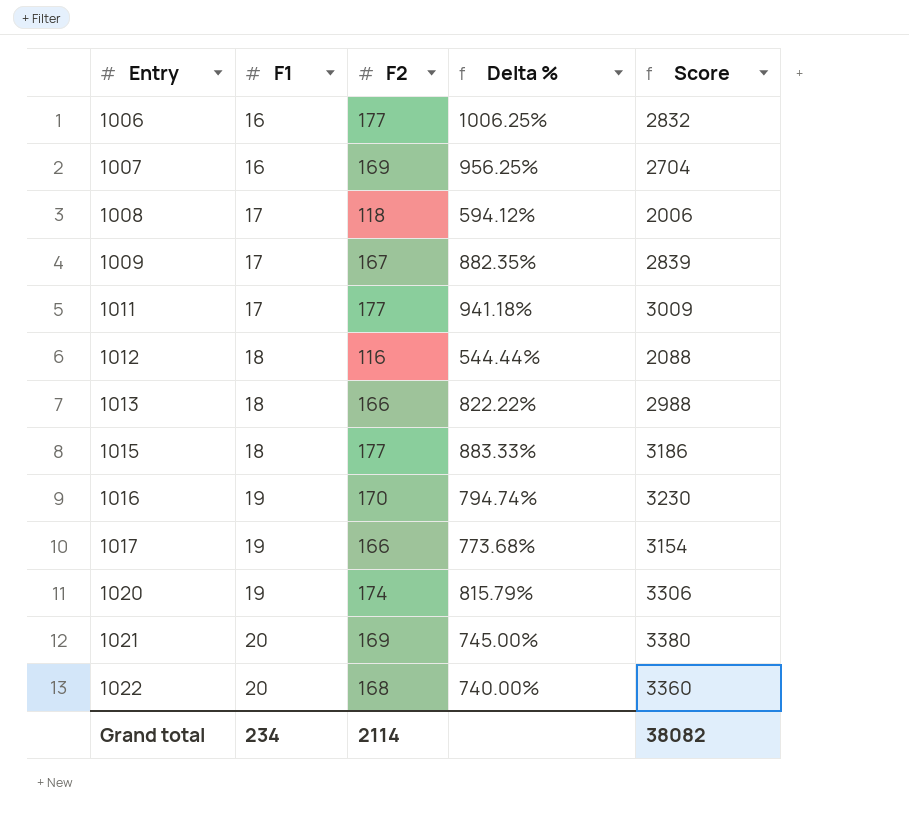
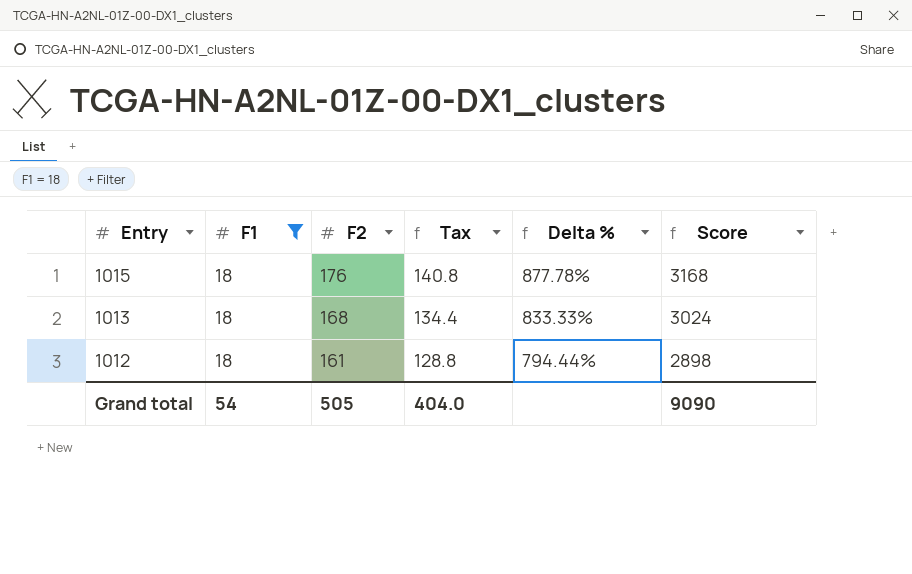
filter: none -> F1 = 18
row order: Entry ascending -> Entry descending
column Tax | formula: none -> [F2] * 0.8
1015 | F2: 177 -> 176
1015 | Delta %: 883.33% -> 877.78%
1015 | Score: 3186 -> 3168
1013 | F2: 166 -> 168
1013 | Delta %: 822.22% -> 833.33%
1013 | Score: 2988 -> 3024
1012 | F2: 116 -> 161
1012 | Delta %: 544.44% -> 794.44%
1012 | Score: 2088 -> 2898
Grand total | F1: 234 -> 54
Grand total | F2: 2114 -> 505
Grand total | Score: 38082 -> 9090

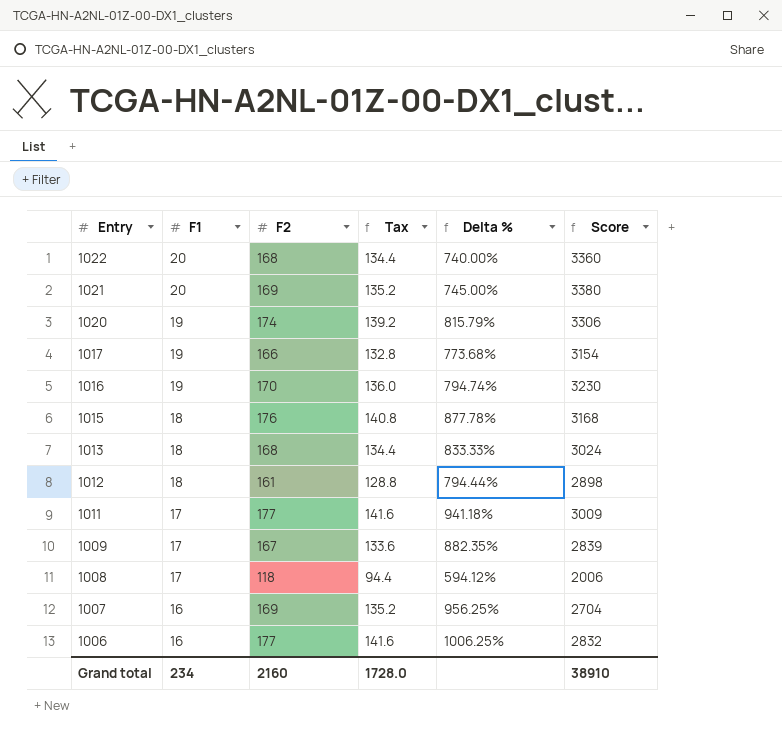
filter: F1 = 18 -> none
Grand total | F1: 54 -> 234
Grand total | F2: 505 -> 2160
Grand total | Tax: 404.0 -> 1728.0
Grand total | Score: 9090 -> 38910

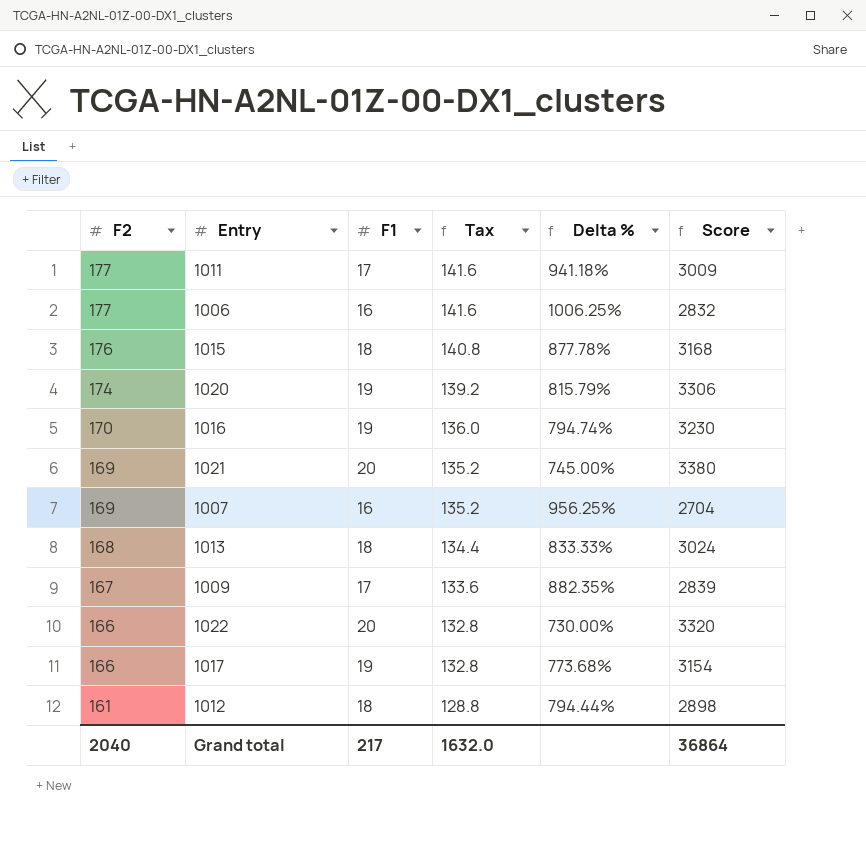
row order: Entry descending -> F2 descending
column F2 | position: 3 -> 1
row 1008: 17 | 118 | 94.4 | 594.12% | 2006 -> none
1022 | F2: 168 -> 166
1022 | Tax: 134.4 -> 132.8
1022 | Delta %: 740.00% -> 730.00%
1022 | Score: 3360 -> 3320
Grand total | F2: 2160 -> 2040
Grand total | F1: 234 -> 217
Grand total | Tax: 1728.0 -> 1632.0
Grand total | Score: 38910 -> 36864

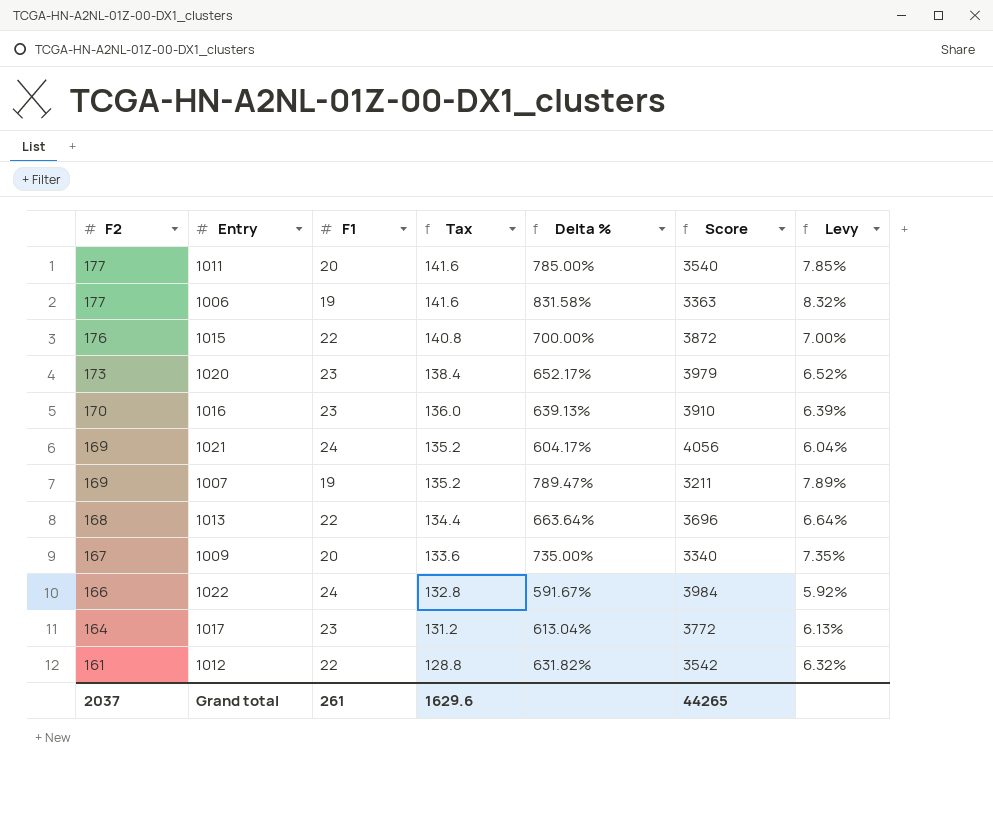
column Levy | formula: none -> [Delta %] * 0.01
1011 | F1: 17 -> 20
1011 | Delta %: 941.18% -> 785.00%
1011 | Score: 3009 -> 3540
1006 | F1: 16 -> 19
1006 | Delta %: 1006.25% -> 831.58%
1006 | Score: 2832 -> 3363
1015 | F1: 18 -> 22
1015 | Delta %: 877.78% -> 700.00%
1015 | Score: 3168 -> 3872
1020 | F2: 174 -> 173
1020 | F1: 19 -> 23
1020 | Tax: 139.2 -> 138.4
1020 | Delta %: 815.79% -> 652.17%
1020 | Score: 3306 -> 3979
1016 | F1: 19 -> 23
1016 | Delta %: 794.74% -> 639.13%
1016 | Score: 3230 -> 3910
1021 | F1: 20 -> 24
1021 | Delta %: 745.00% -> 604.17%
1021 | Score: 3380 -> 4056
1007 | F1: 16 -> 19
1007 | Delta %: 956.25% -> 789.47%
1007 | Score: 2704 -> 3211
1013 | F1: 18 -> 22
1013 | Delta %: 833.33% -> 663.64%
1013 | Score: 3024 -> 3696
1009 | F1: 17 -> 20
1009 | Delta %: 882.35% -> 735.00%
1009 | Score: 2839 -> 3340
1022 | F1: 20 -> 24
1022 | Delta %: 730.00% -> 591.67%
1022 | Score: 3320 -> 3984
1017 | F2: 166 -> 164
1017 | F1: 19 -> 23
1017 | Tax: 132.8 -> 131.2
1017 | Delta %: 773.68% -> 613.04%
1017 | Score: 3154 -> 3772
1012 | F1: 18 -> 22
1012 | Delta %: 794.44% -> 631.82%
1012 | Score: 2898 -> 3542
Grand total | F2: 2040 -> 2037
Grand total | F1: 217 -> 261
Grand total | Tax: 1632.0 -> 1629.6
Grand total | Score: 36864 -> 44265

